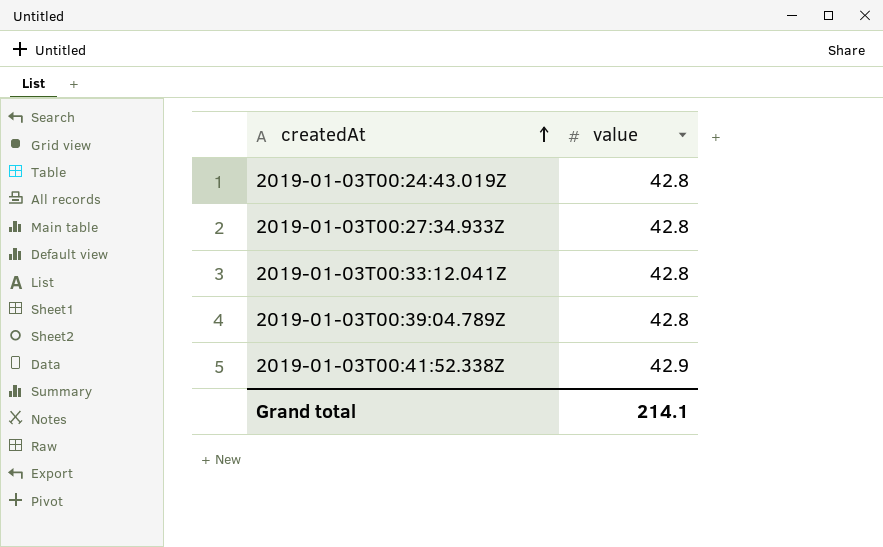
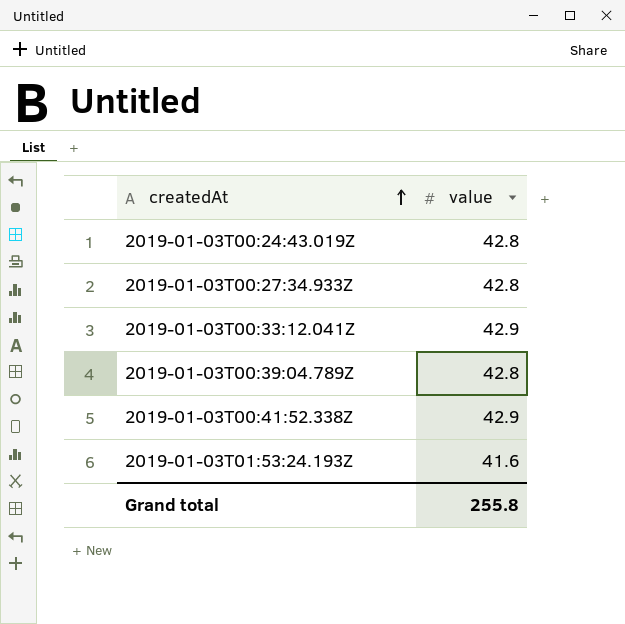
2019-01-03T00:33:12.041Z | value: 42.8 -> 42.9
row 2019-01-03T01:53:24.193Z: none -> 41.6
Grand total | value: 214.1 -> 255.8

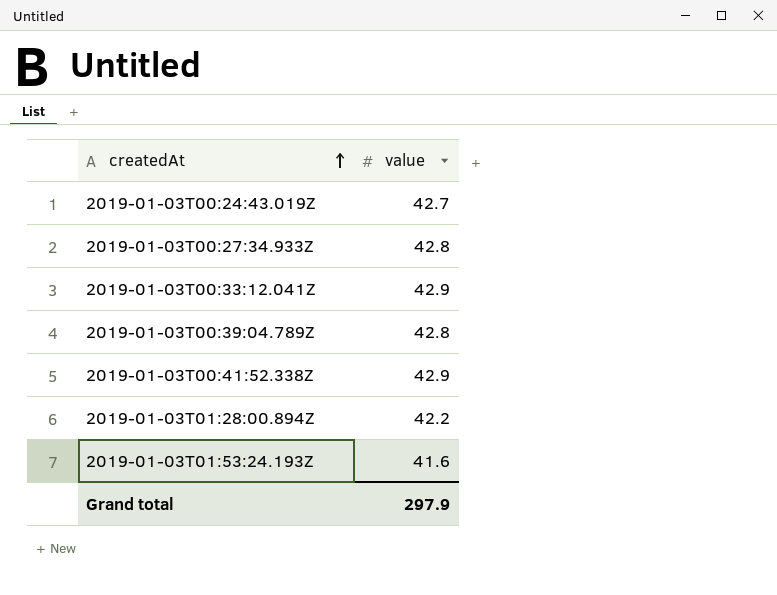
2019-01-03T00:24:43.019Z | value: 42.8 -> 42.7
row 2019-01-03T01:28:00.894Z: none -> 42.2
Grand total | value: 255.8 -> 297.9

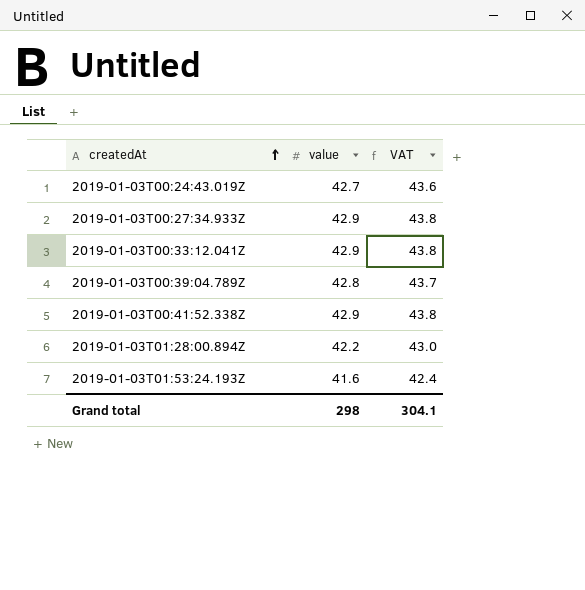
column VAT | formula: none -> [value] * 1.02
2019-01-03T00:27:34.933Z | value: 42.8 -> 42.9
Grand total | value: 297.9 -> 298

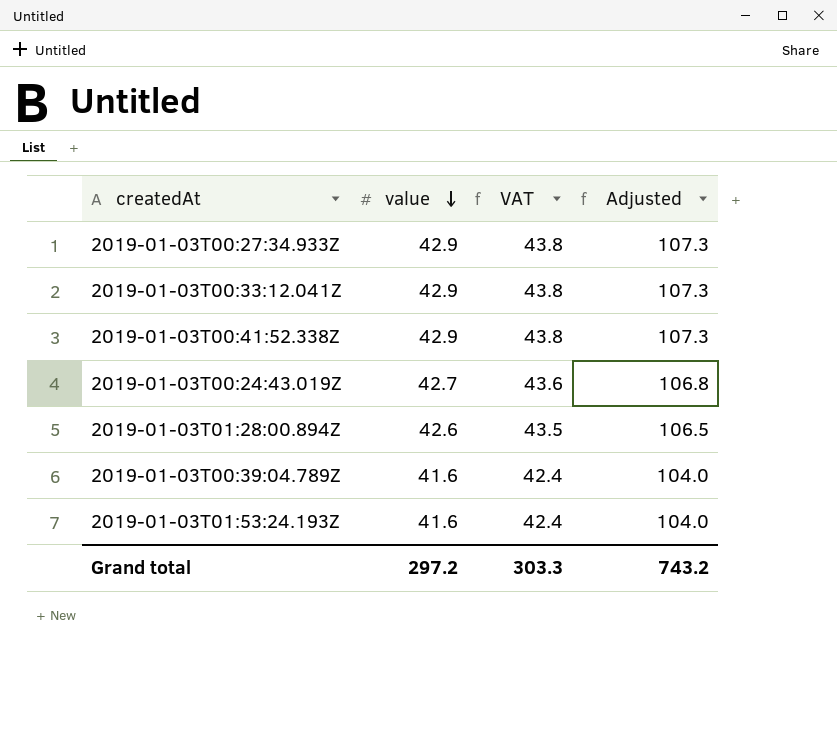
row order: createdAt ascending -> value descending
column Adjusted | formula: none -> [value] * 2.5
2019-01-03T01:28:00.894Z | value: 42.2 -> 42.6
2019-01-03T01:28:00.894Z | VAT: 43.0 -> 43.5
2019-01-03T00:39:04.789Z | value: 42.8 -> 41.6
2019-01-03T00:39:04.789Z | VAT: 43.7 -> 42.4
Grand total | value: 298 -> 297.2
Grand total | VAT: 304.1 -> 303.3

